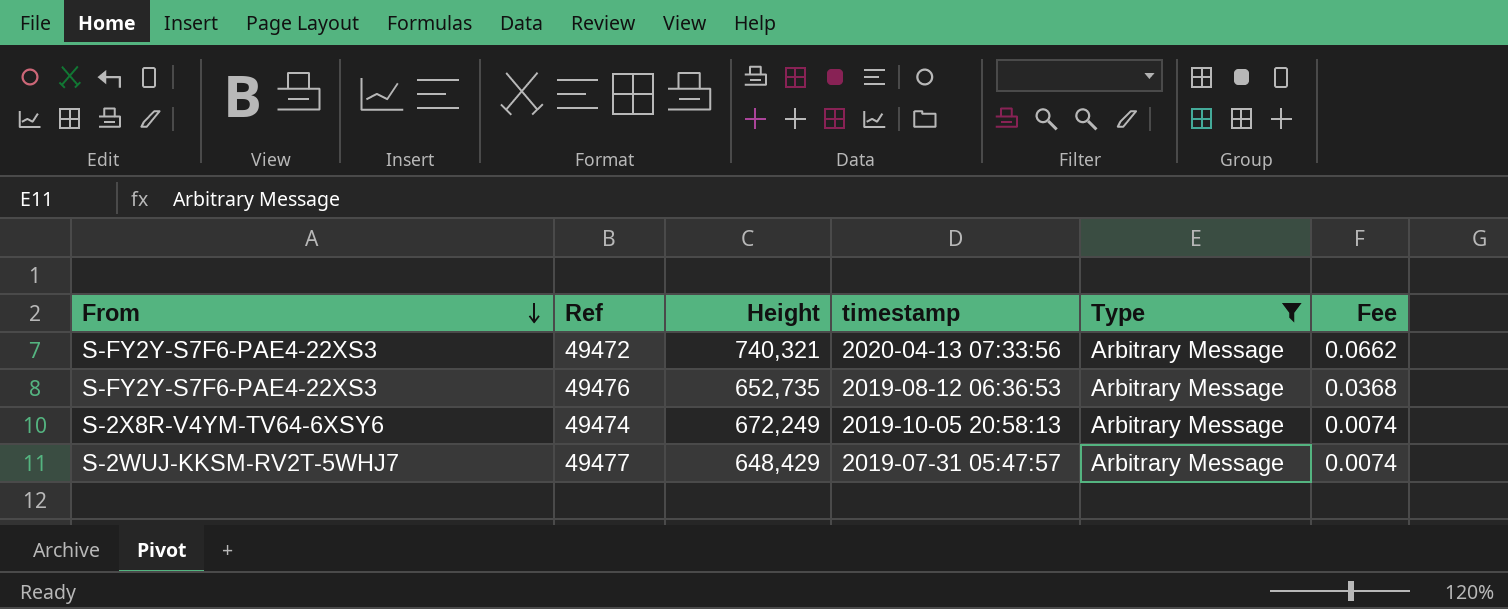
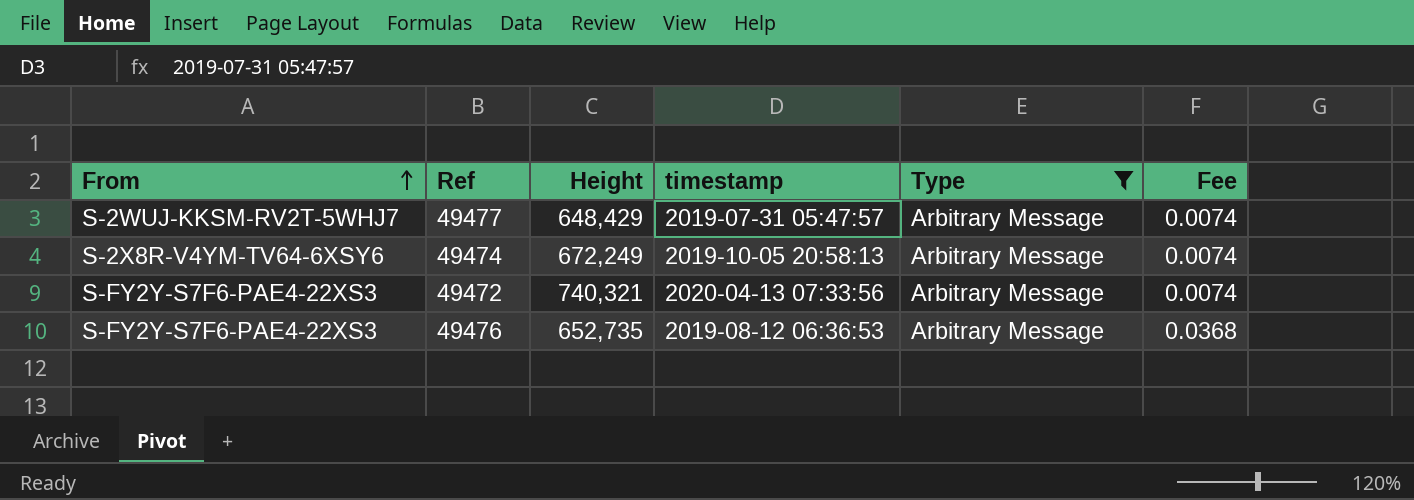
row order: From descending -> From ascending
49472 | Fee: 0.0662 -> 0.0074

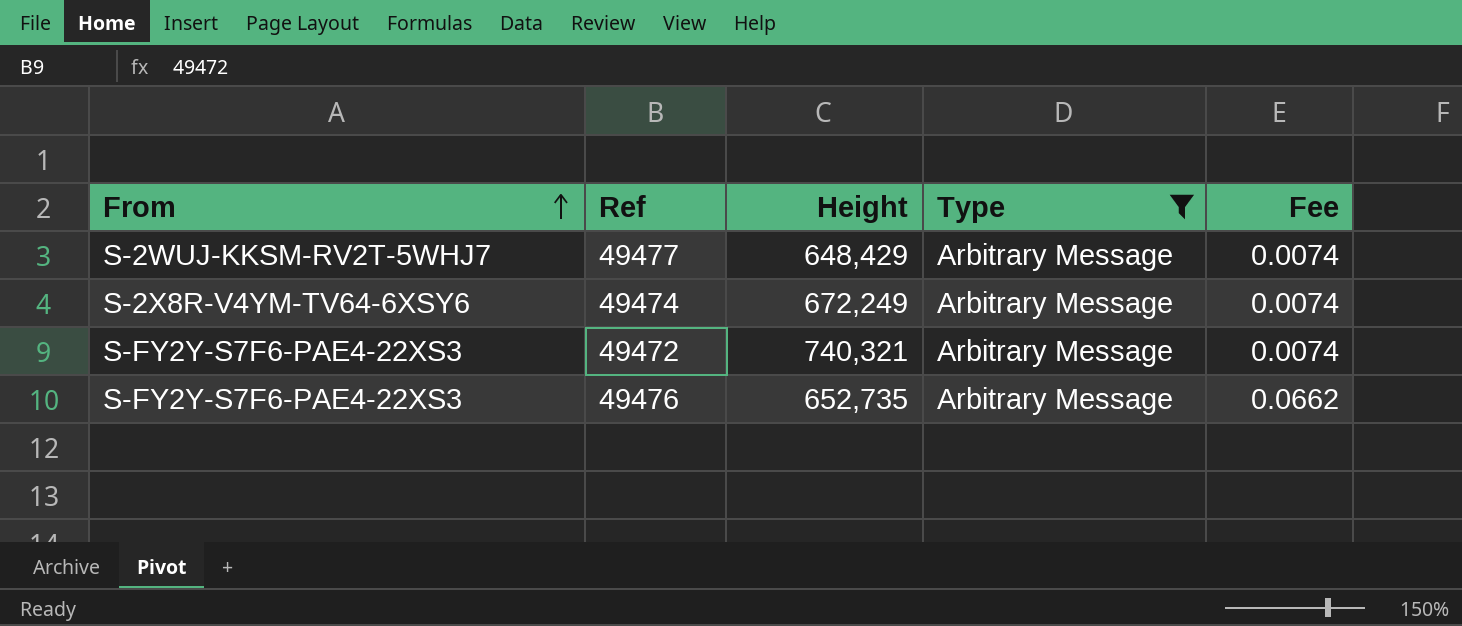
column timestamp | position: 4 -> none
49476 | Fee: 0.0368 -> 0.0662

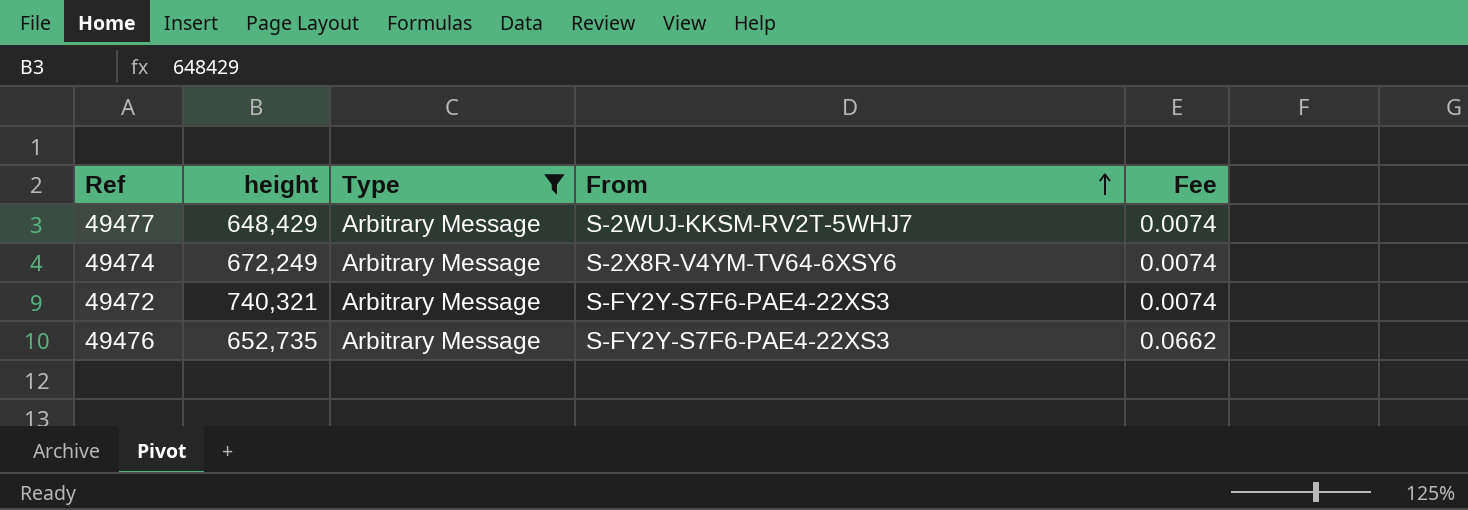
column name: Height -> height
column From | position: 1 -> 4

